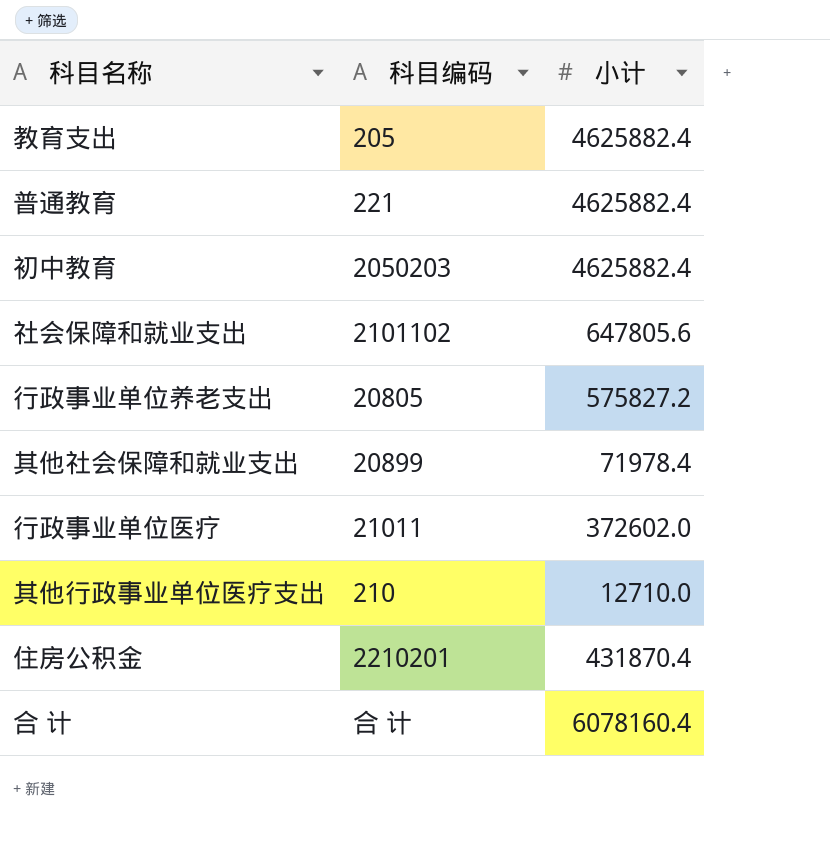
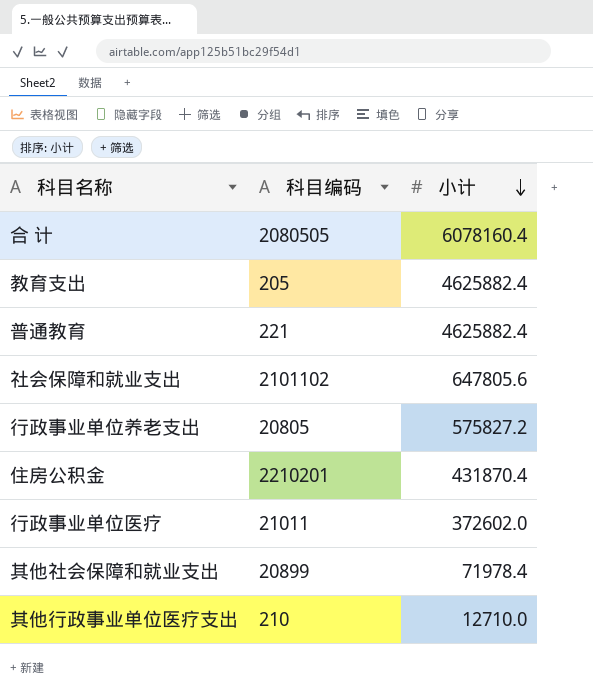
row order: none -> 小计 descending
row 初中教育: 2050203 | 4625882.4 -> none
合 计 | 科目编码: 合 计 -> 2080505

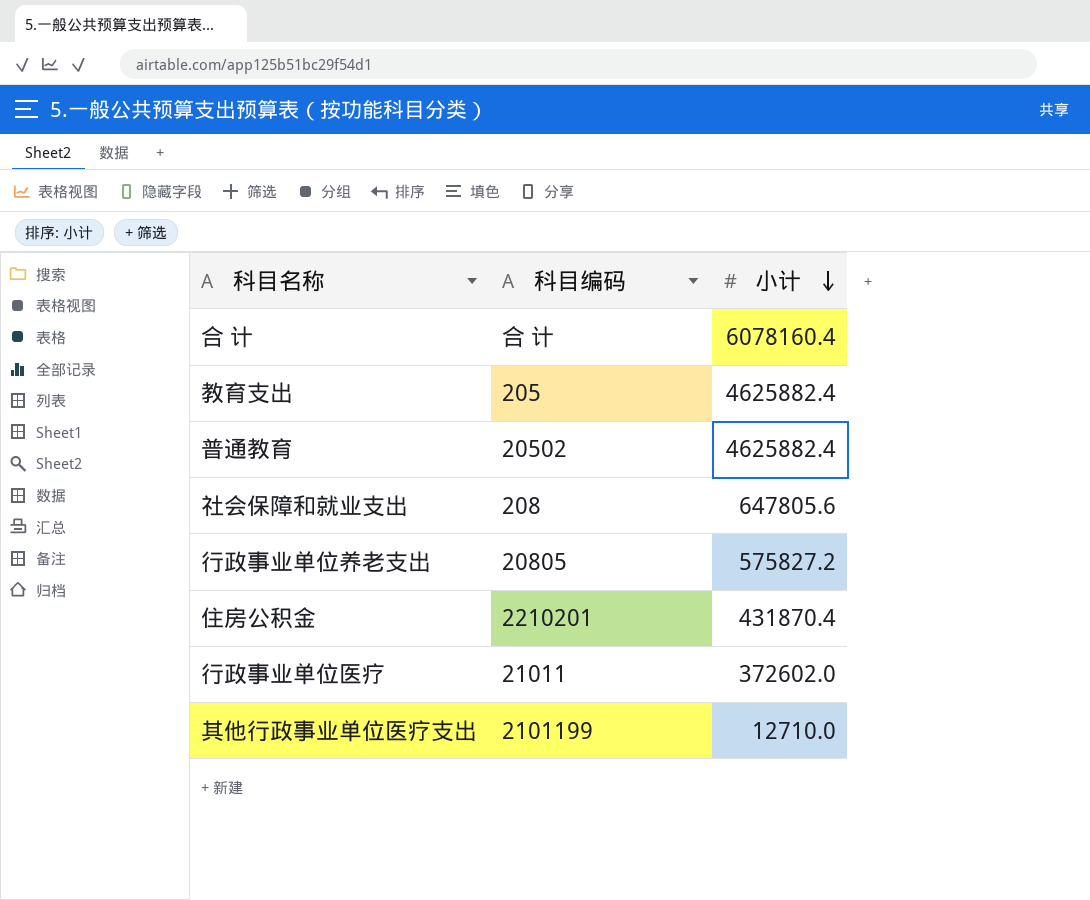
row 其他社会保障和就业支出: 20899 | 71978.4 -> none
合 计 | 科目编码: 2080505 -> 合 计
普通教育 | 科目编码: 221 -> 20502
社会保障和就业支出 | 科目编码: 2101102 -> 208
其他行政事业单位医疗支出 | 科目编码: 210 -> 2101199

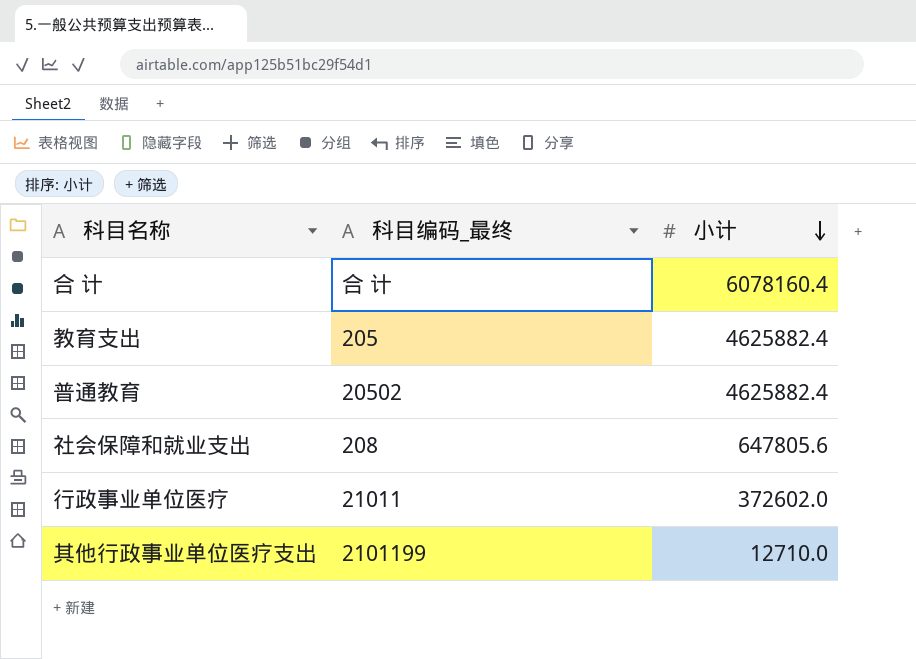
column name: 科目编码 -> 科目编码_最终
row 行政事业单位养老支出: 20805 | 575827.2 -> none
row 住房公积金: 2210201 | 431870.4 -> none

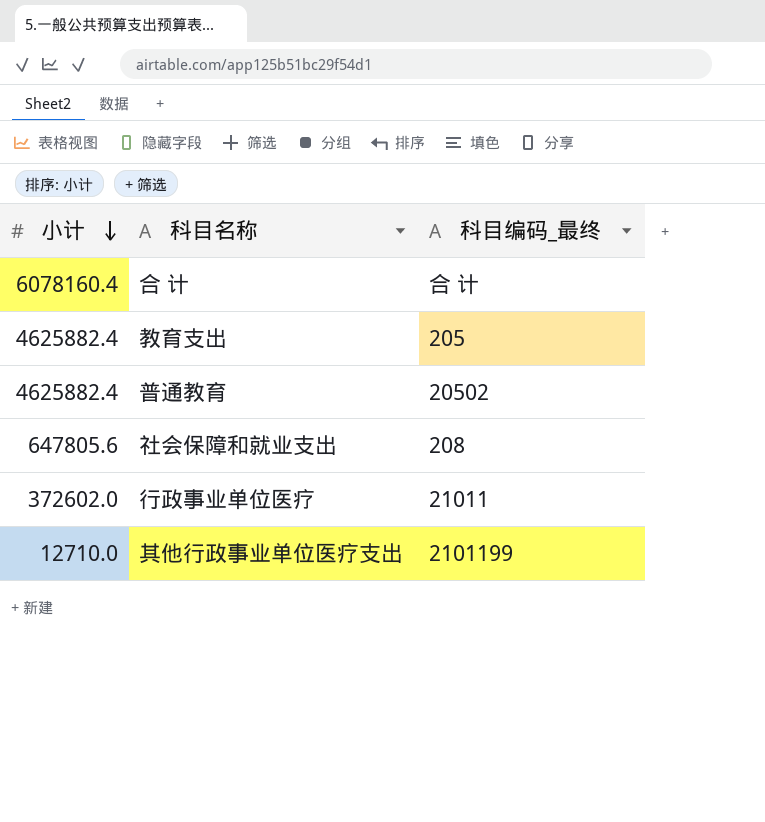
column 小计 | position: 3 -> 1

